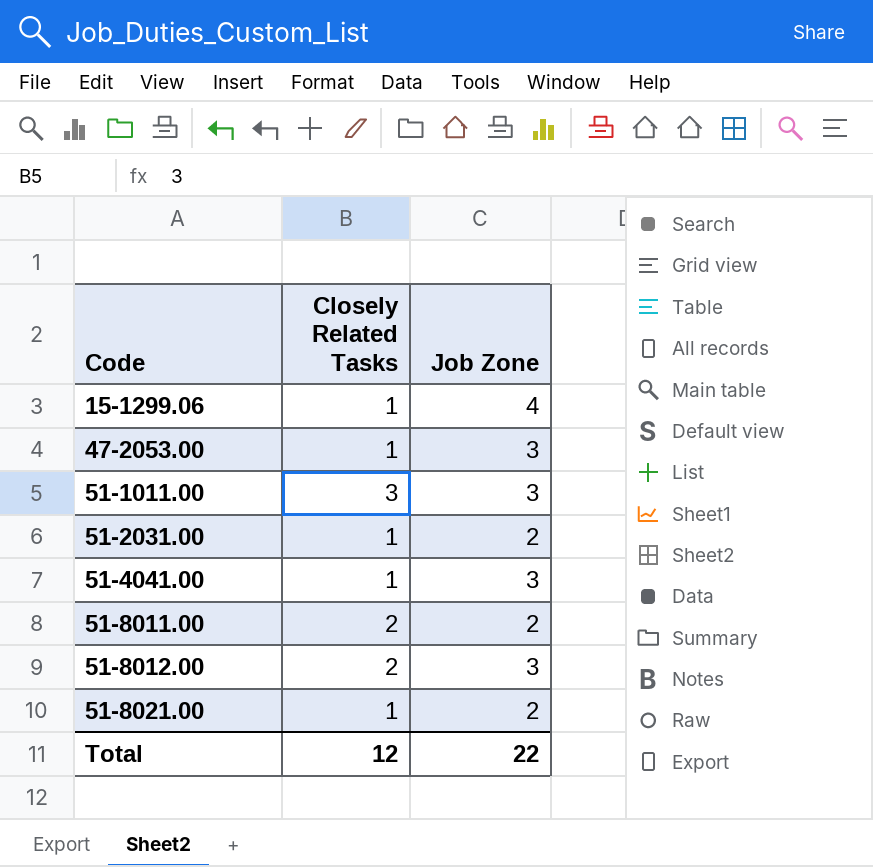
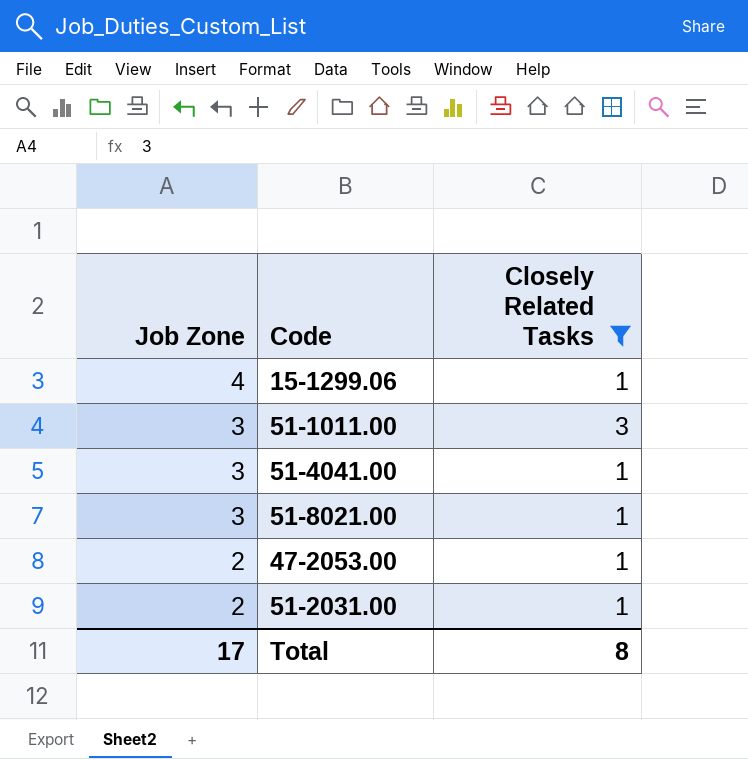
filter: none -> Closely Related Tasks != 2
row order: Code ascending -> Job Zone descending
column Job Zone | position: 3 -> 1
51-8021.00 | Job Zone: 2 -> 3
47-2053.00 | Job Zone: 3 -> 2
Total | Job Zone: 22 -> 17
Total | Closely Related Tasks: 12 -> 8

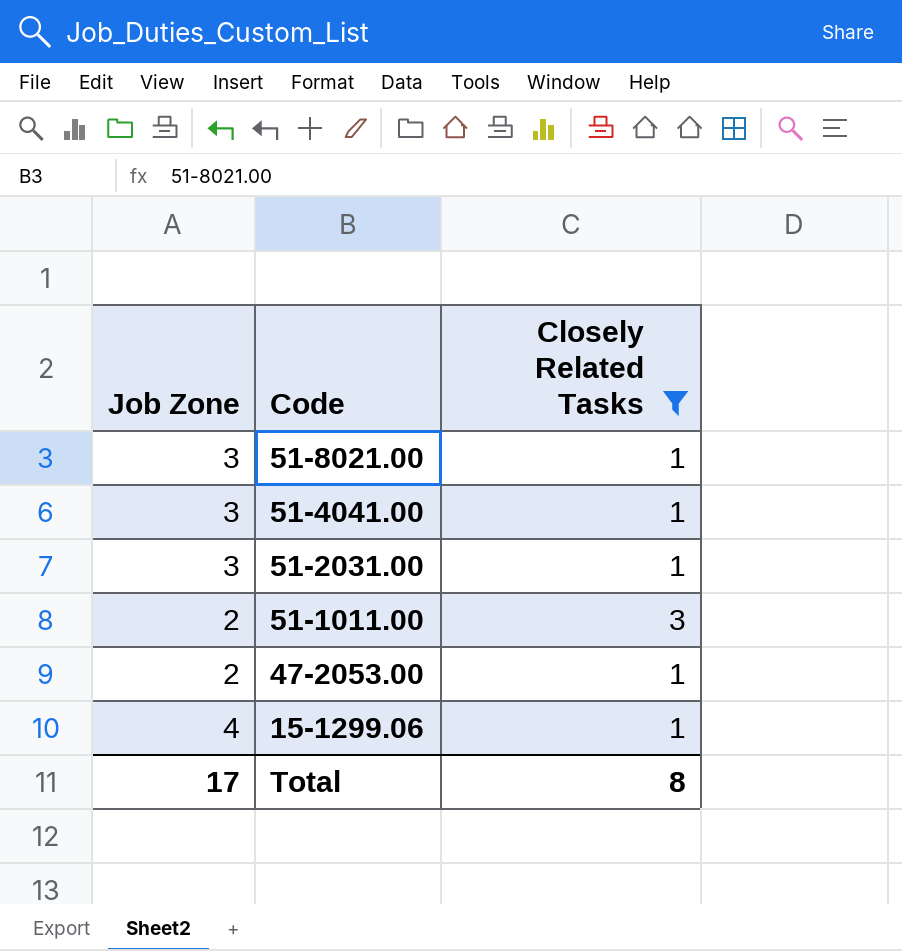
row order: Job Zone descending -> Code descending
51-2031.00 | Job Zone: 2 -> 3
51-1011.00 | Job Zone: 3 -> 2

